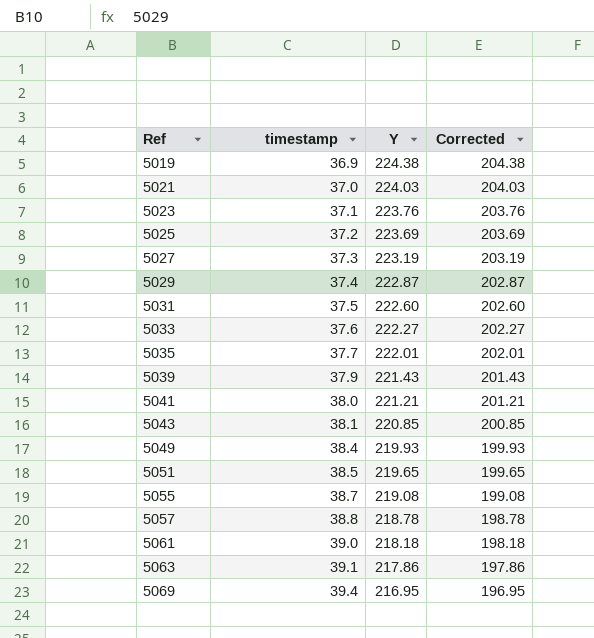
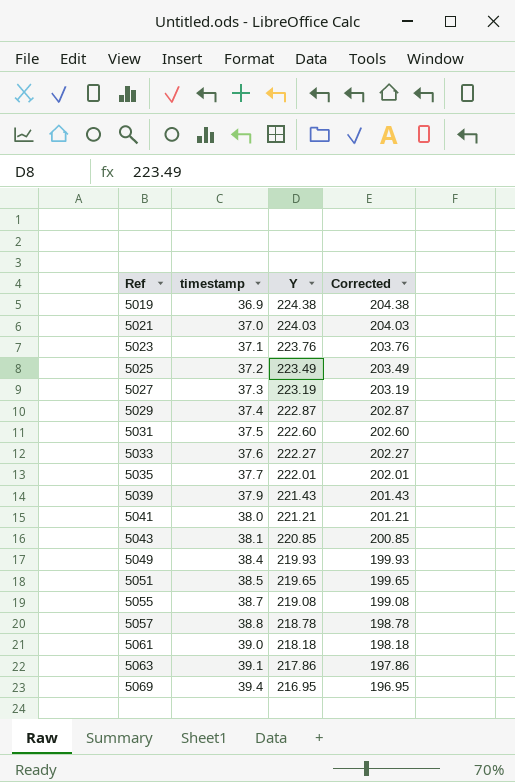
5025 | Y: 223.69 -> 223.49
5025 | Corrected: 203.69 -> 203.49

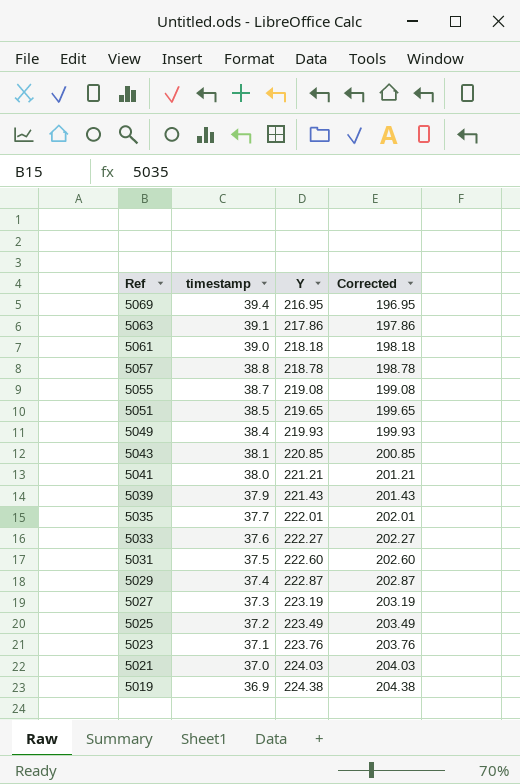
row order: Ref ascending -> Ref descending

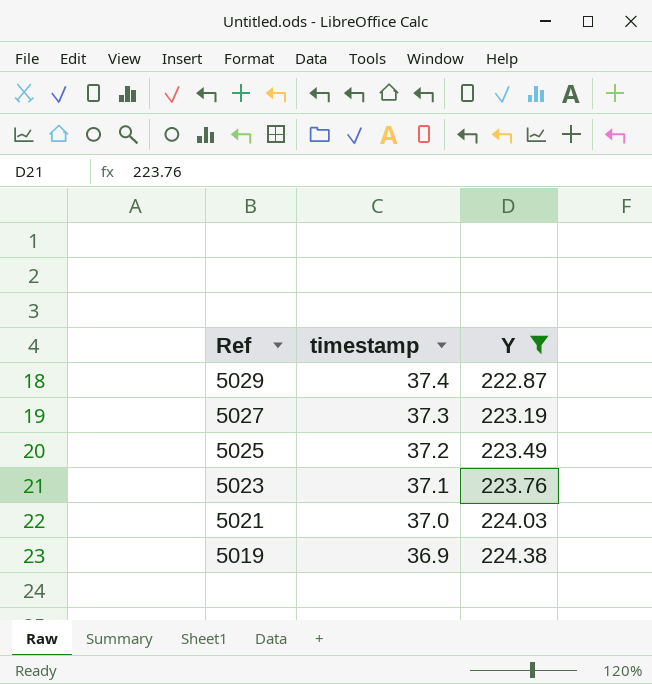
filter: none -> Y >= 222.87
column Corrected | formula: [Y] - 20 -> none

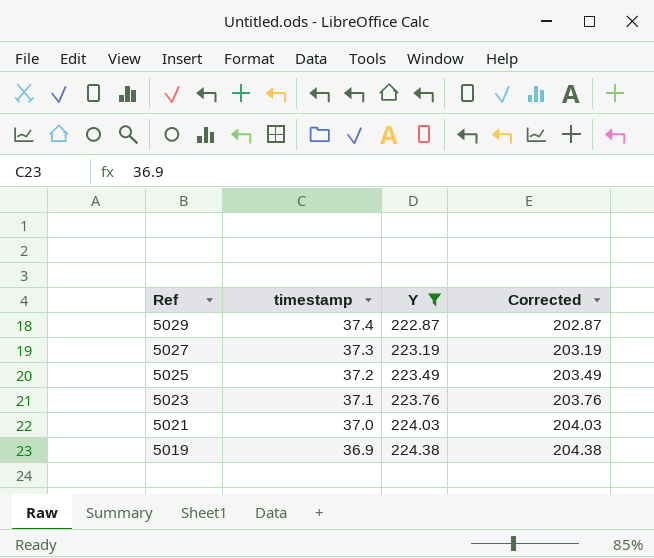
column Corrected | formula: none -> [Y] - 20

